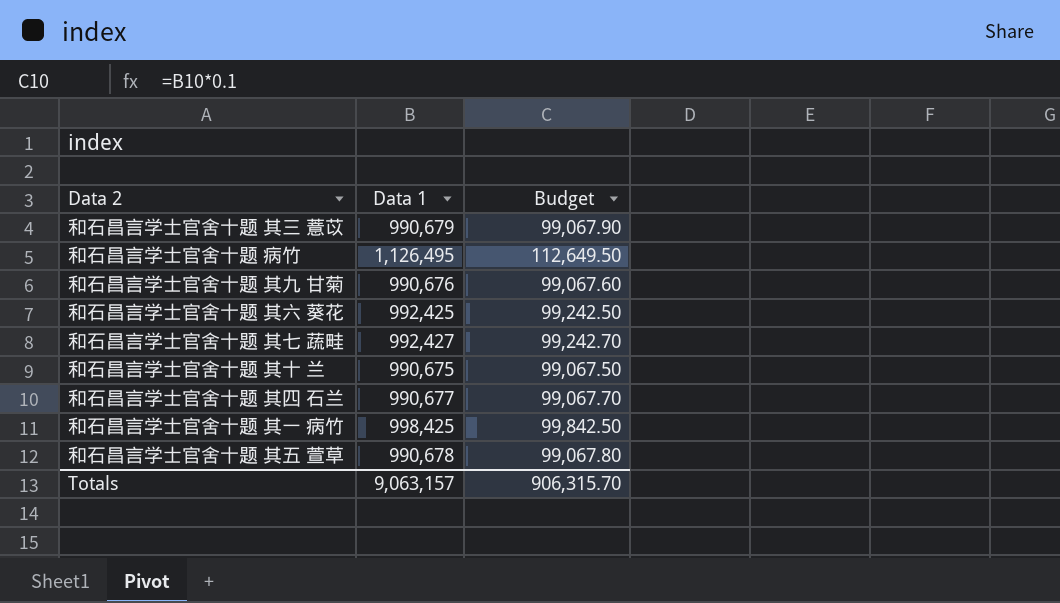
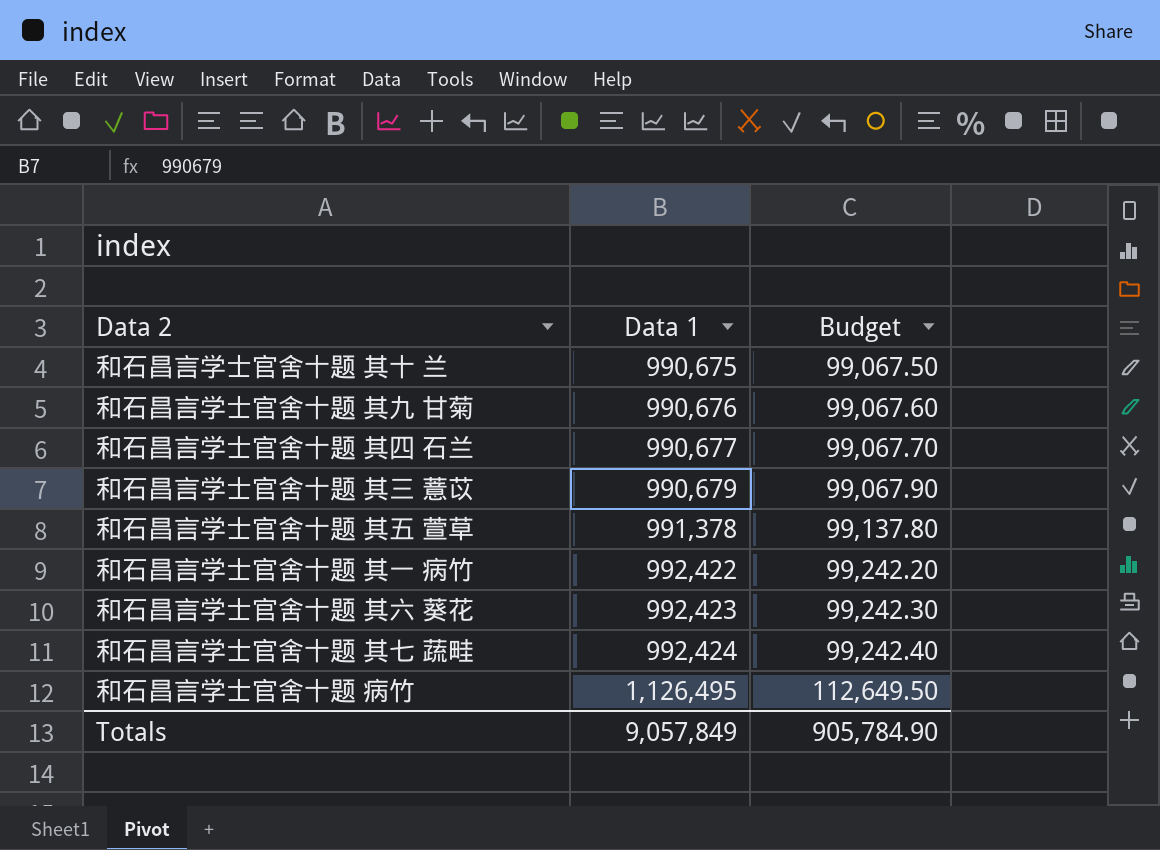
row order: none -> Data 1 ascending
和石昌言学士官舍十题 其五 萱草 | Data 1: 990,678 -> 991,378
和石昌言学士官舍十题 其五 萱草 | Budget: 99,067.80 -> 99,137.80
和石昌言学士官舍十题 其一 病竹 | Data 1: 998,425 -> 992,422
和石昌言学士官舍十题 其一 病竹 | Budget: 99,842.50 -> 99,242.20
和石昌言学士官舍十题 其六 葵花 | Data 1: 992,425 -> 992,423
和石昌言学士官舍十题 其六 葵花 | Budget: 99,242.50 -> 99,242.30
和石昌言学士官舍十题 其七 蔬畦 | Data 1: 992,427 -> 992,424
和石昌言学士官舍十题 其七 蔬畦 | Budget: 99,242.70 -> 99,242.40
Totals | Data 1: 9,063,157 -> 9,057,849
Totals | Budget: 906,315.70 -> 905,784.90

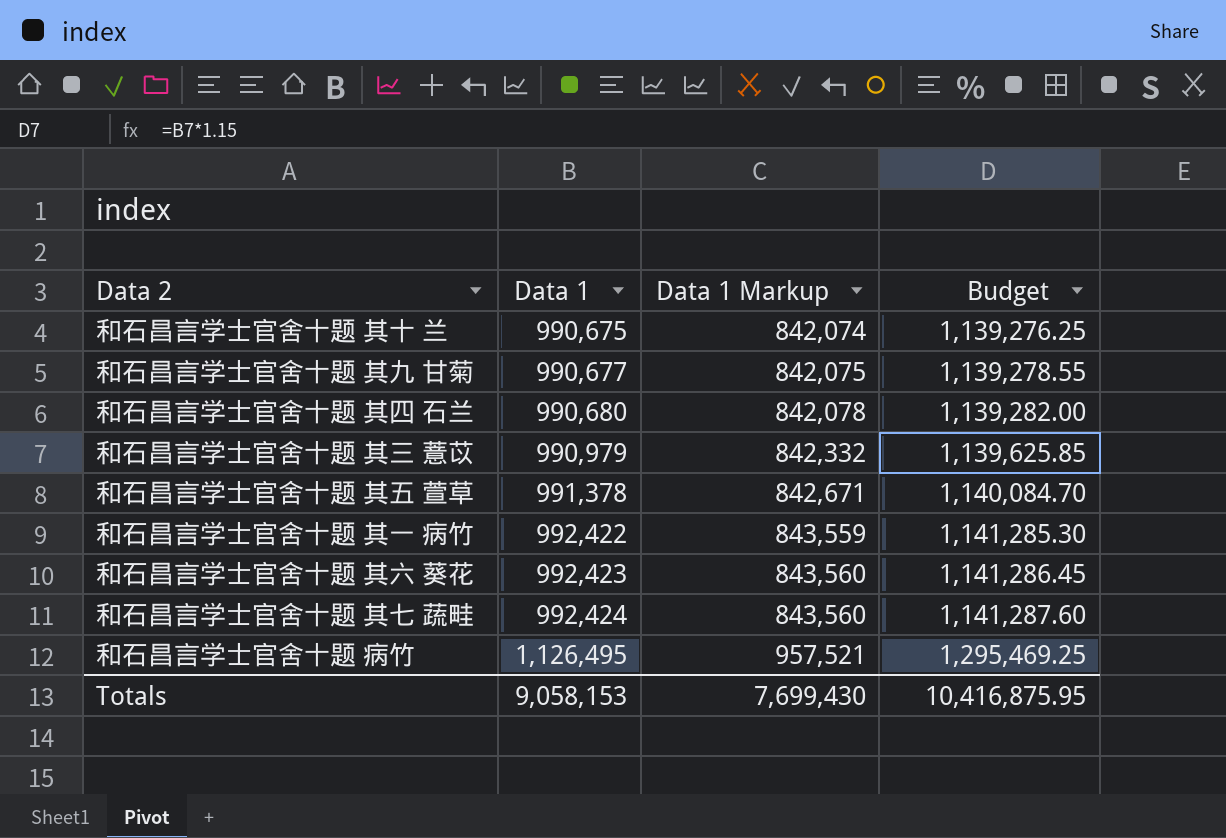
column Data 1 Markup | formula: none -> [Data 1] * 0.85
column Budget | formula: [Data 1] * 0.1 -> [Data 1] * 1.15
和石昌言学士官舍十题 其九 甘菊 | Data 1: 990,676 -> 990,677
和石昌言学士官舍十题 其四 石兰 | Data 1: 990,677 -> 990,680
和石昌言学士官舍十题 其三 薏苡 | Data 1: 990,679 -> 990,979
Totals | Data 1: 9,057,849 -> 9,058,153
Totals | Budget: 905,784.90 -> 10,416,875.95

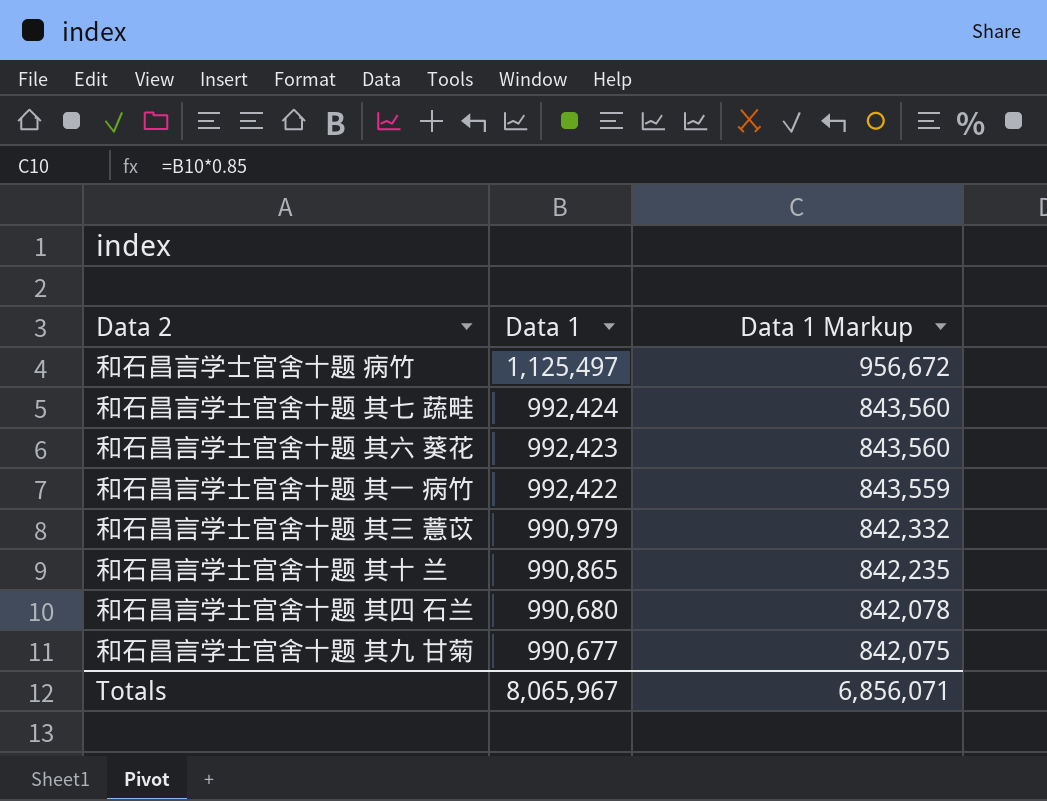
row order: Data 1 ascending -> Data 1 descending
column Budget | formula: [Data 1] * 1.15 -> none
row 和石昌言学士官舍十题 其五 萱草: 991,378 | 842,671 | 1,140,084.70 -> none
和石昌言学士官舍十题 病竹 | Data 1: 1,126,495 -> 1,125,497
和石昌言学士官舍十题 病竹 | Data 1 Markup: 957,521 -> 956,672
和石昌言学士官舍十题 其十 兰 | Data 1: 990,675 -> 990,865
和石昌言学士官舍十题 其十 兰 | Data 1 Markup: 842,074 -> 842,235
Totals | Data 1: 9,058,153 -> 8,065,967
Totals | Data 1 Markup: 7,699,430 -> 6,856,071

